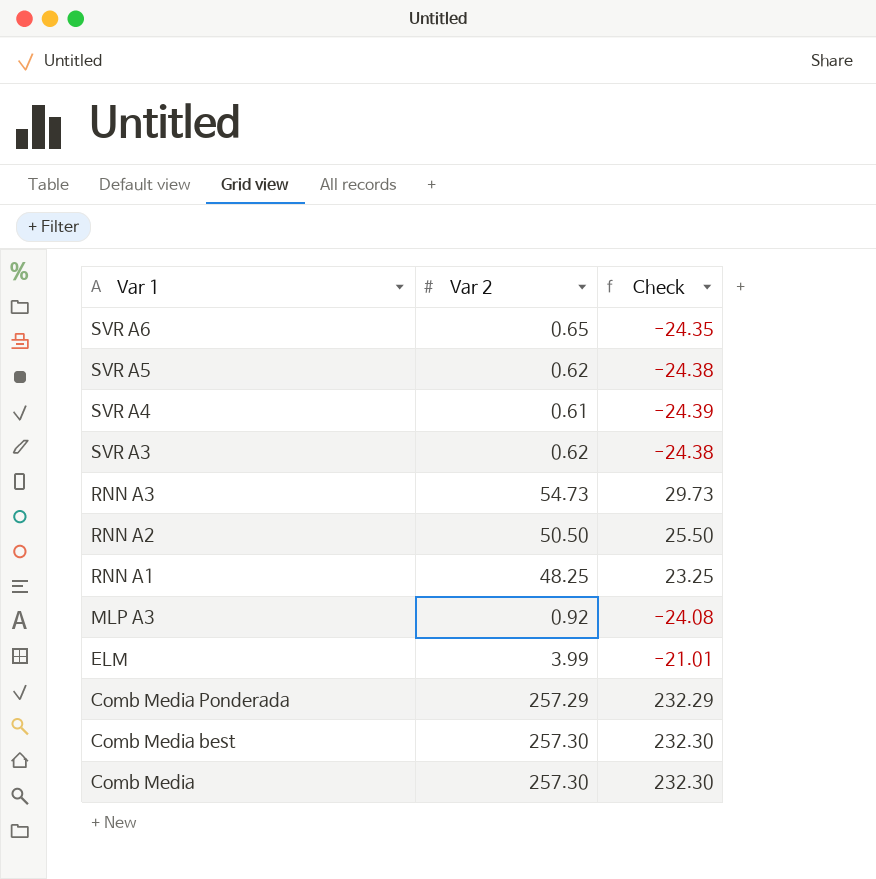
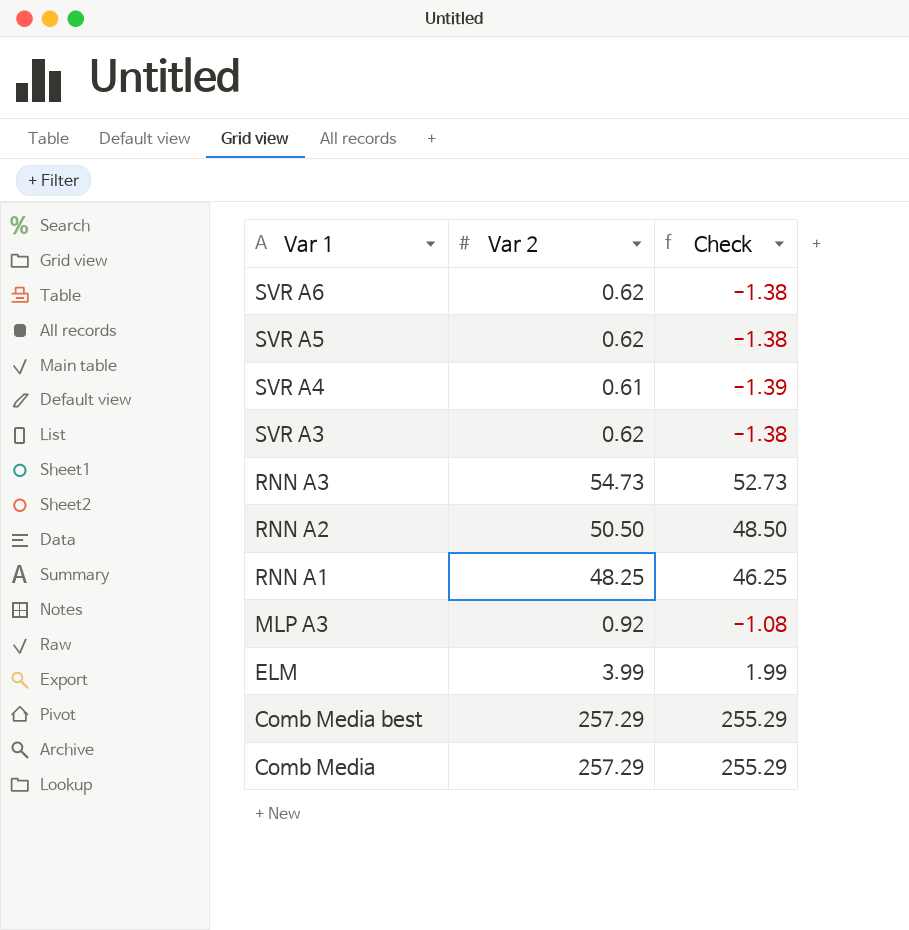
column Check | formula: [Var 2] - 25 -> [Var 2] - 2
row Comb Media Ponderada: 257.29 | 232.29 -> none
SVR A6 | Var 2: 0.65 -> 0.62
Comb Media best | Var 2: 257.30 -> 257.29
Comb Media | Var 2: 257.30 -> 257.29

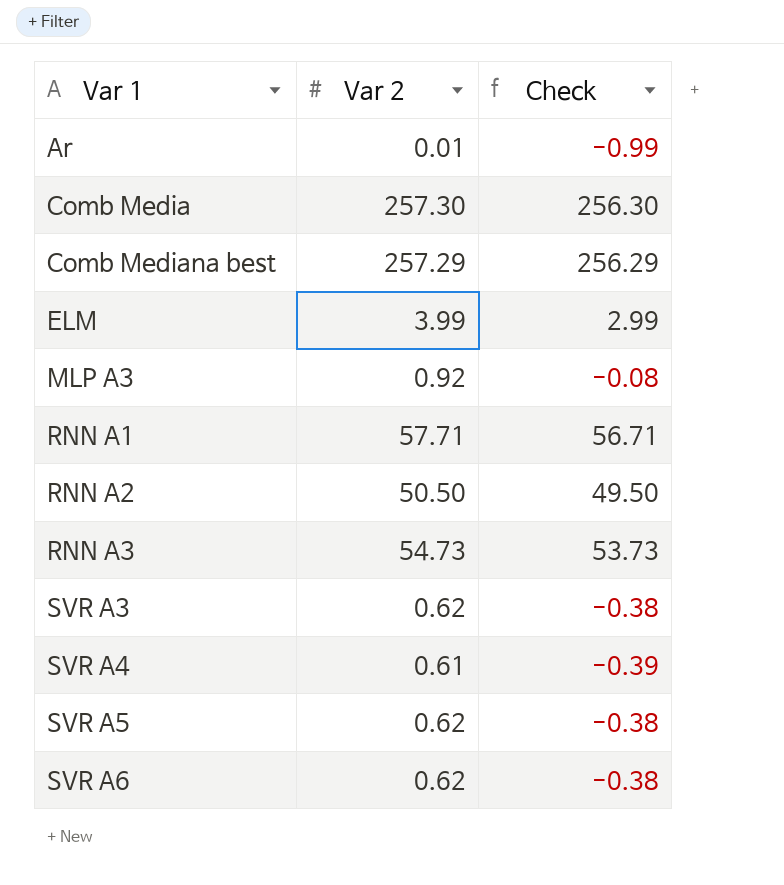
row order: Var 1 descending -> Var 1 ascending
column Check | formula: [Var 2] - 2 -> [Var 2] - 1
row Comb Media best: 257.29 | 255.29 -> none
row Ar: none -> 0.01 | -0.99
Comb Media | Var 2: 257.29 -> 257.30
row Comb Mediana best: none -> 257.29 | 256.29
RNN A1 | Var 2: 48.25 -> 57.71

